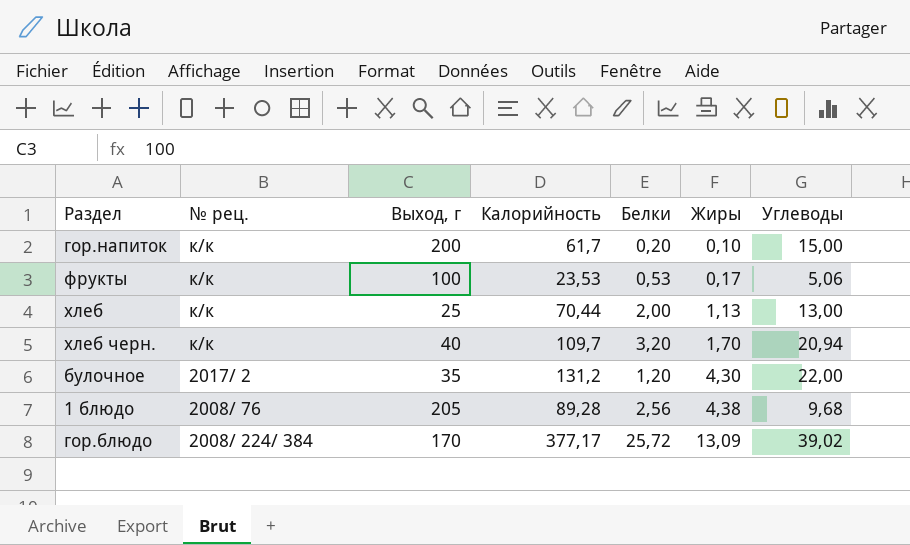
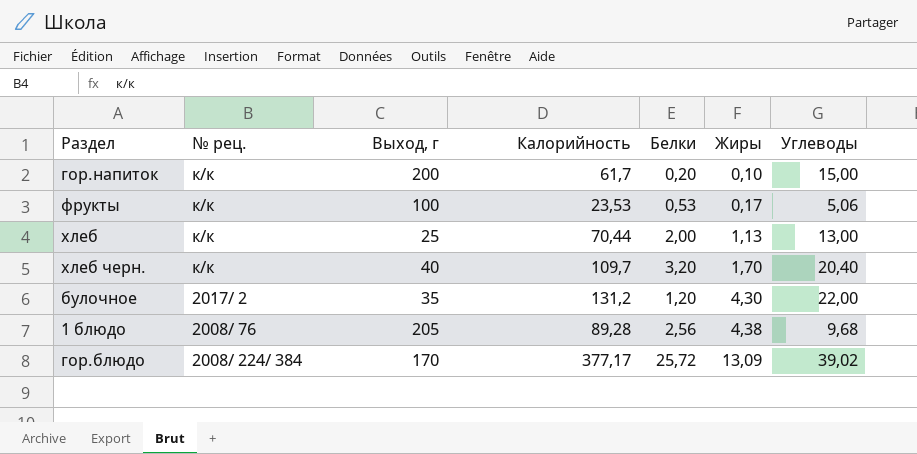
хлеб черн. | Углеводы: 20,94 -> 20,40

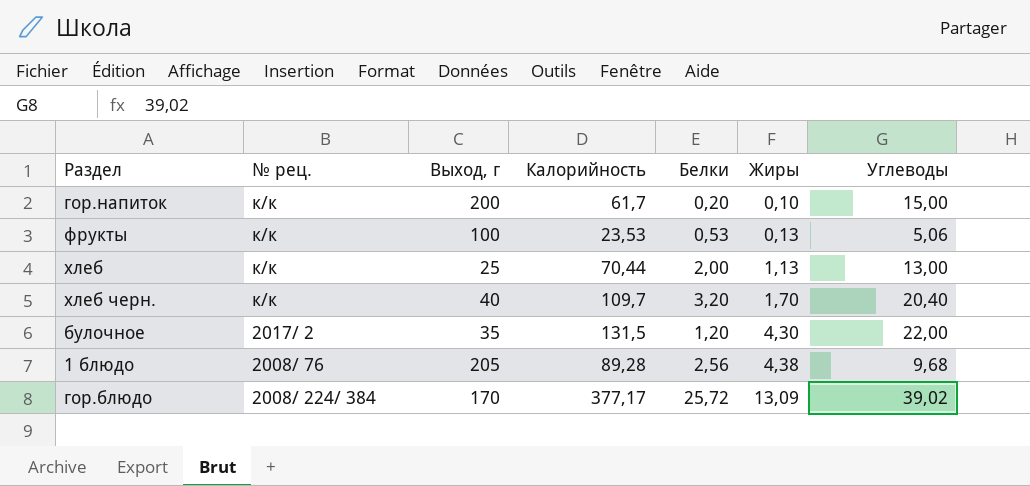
фрукты | Жиры: 0,17 -> 0,13
булочное | Калорийность: 131,2 -> 131,5

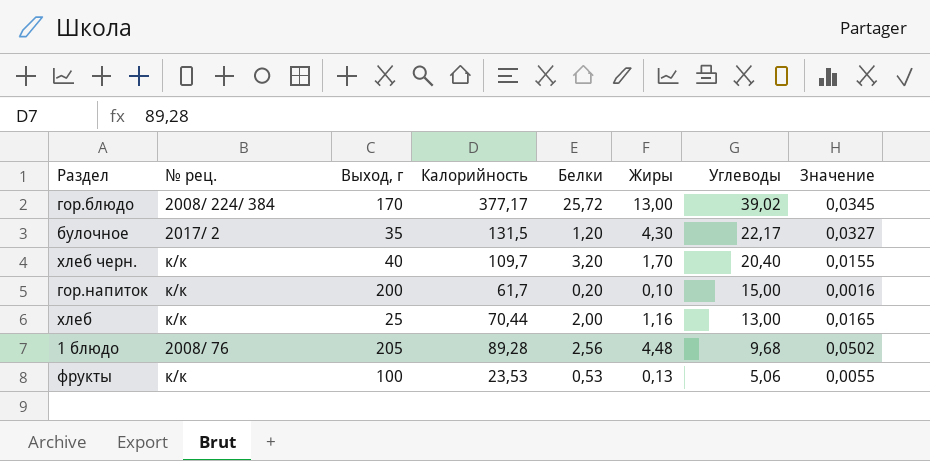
row order: Жиры ascending -> Углеводы descending
column Значение | formula: none -> [Жиры] / [Калорийность]
гор.блюдо | Жиры: 13,09 -> 13,00
булочное | Углеводы: 22,00 -> 22,17
хлеб | Жиры: 1,13 -> 1,16
1 блюдо | Жиры: 4,38 -> 4,48

